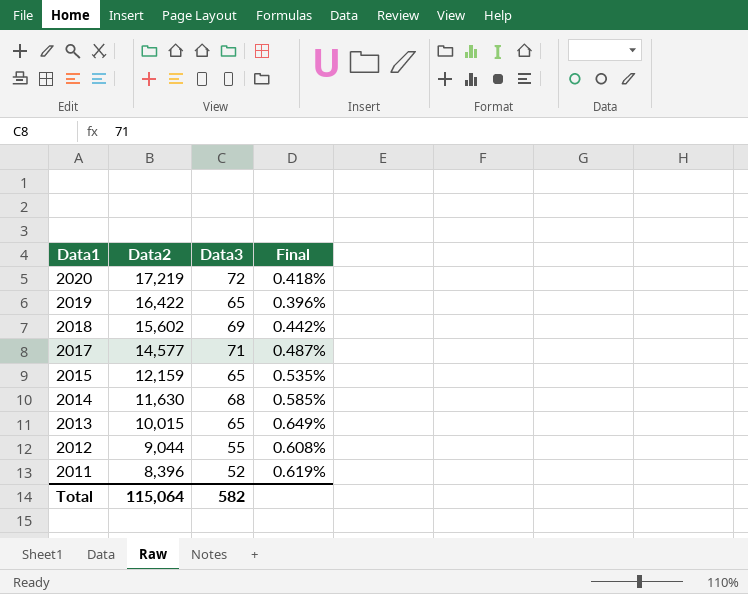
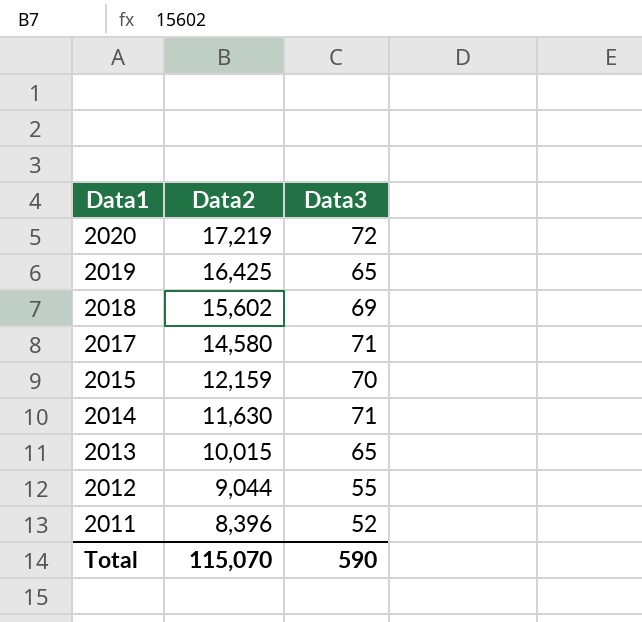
column Final | formula: [Data3] / [Data2] -> none
2019 | Data2: 16,422 -> 16,425
2017 | Data2: 14,577 -> 14,580
2015 | Data3: 65 -> 70
2014 | Data3: 68 -> 71
Total | Data2: 115,064 -> 115,070
Total | Data3: 582 -> 590

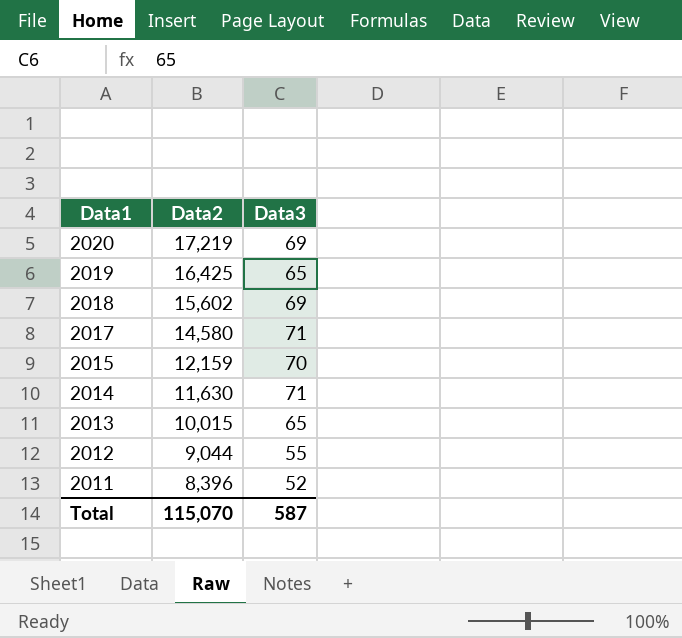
2020 | Data3: 72 -> 69
Total | Data3: 590 -> 587

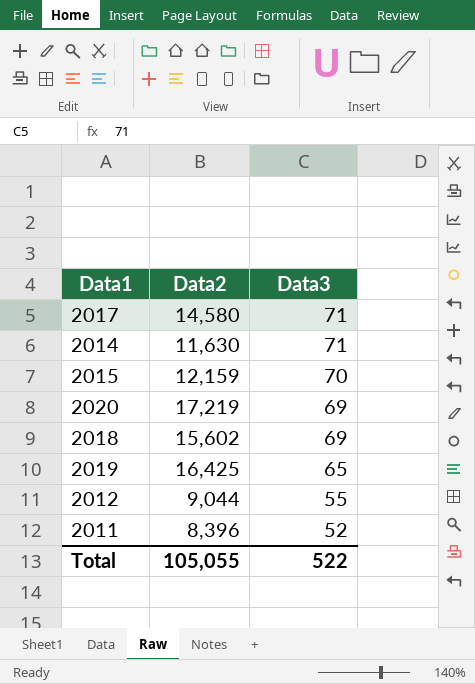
row order: Data1 descending -> Data3 descending
row 2013: 10,015 | 65 -> none
Total | Data2: 115,070 -> 105,055
Total | Data3: 587 -> 522

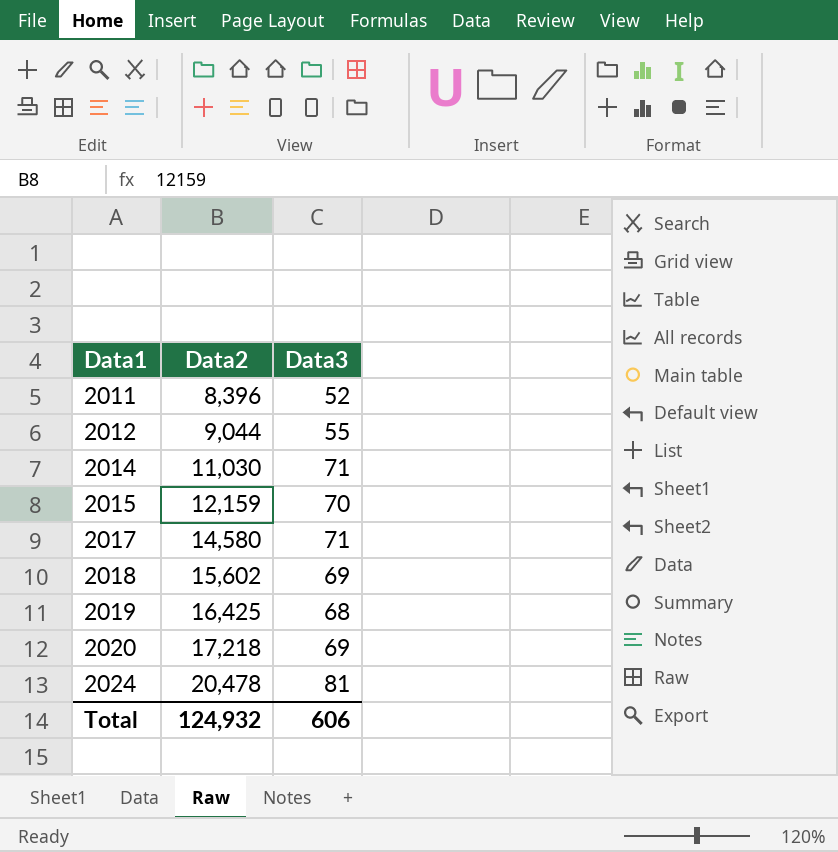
row order: Data3 descending -> Data1 ascending
2014 | Data2: 11,630 -> 11,030
2019 | Data3: 65 -> 68
2020 | Data2: 17,219 -> 17,218
row 2024: none -> 20,478 | 81
Total | Data2: 105,055 -> 124,932
Total | Data3: 522 -> 606

